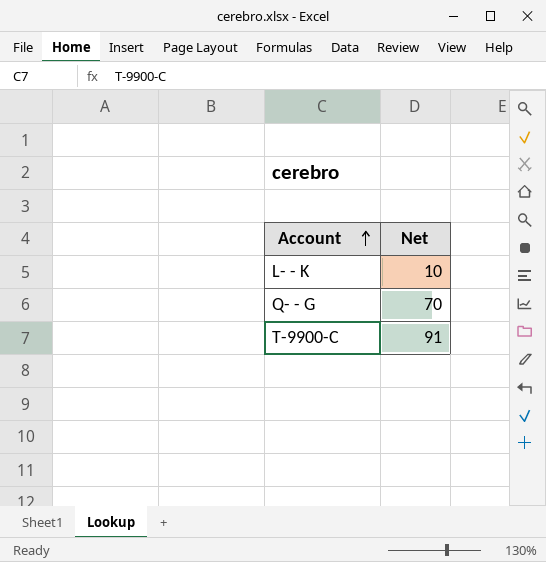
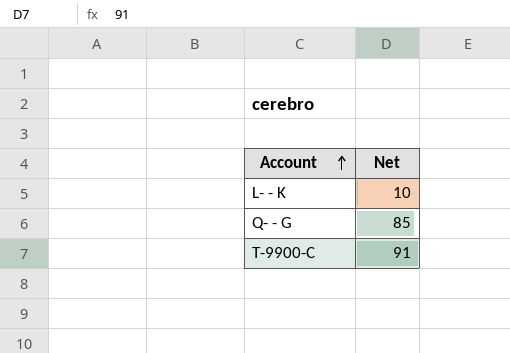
Q- - G | Net: 70 -> 85

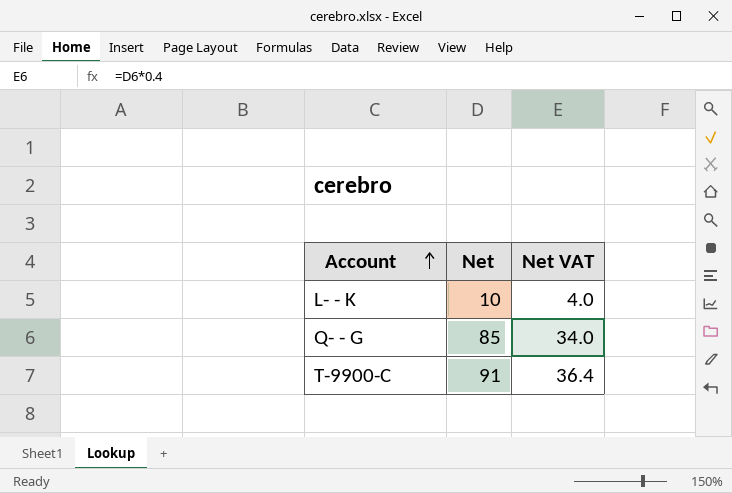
column Net VAT | formula: none -> [Net] * 0.4

